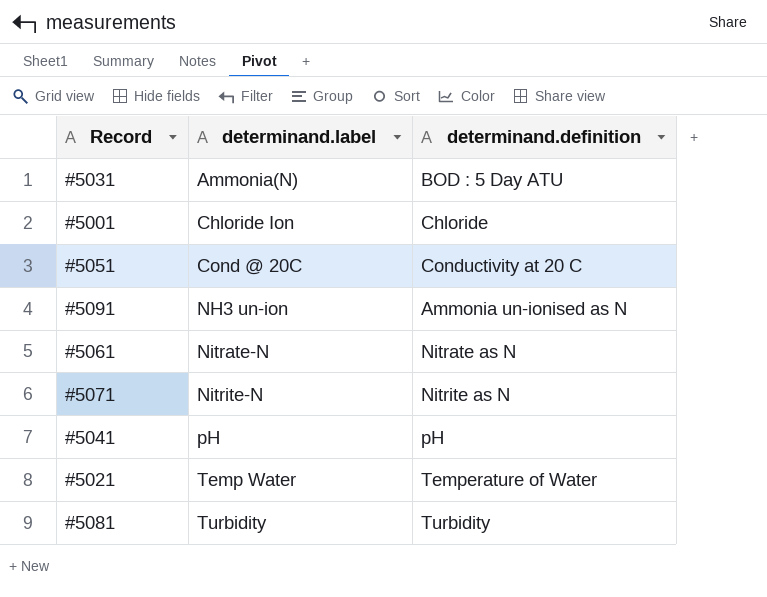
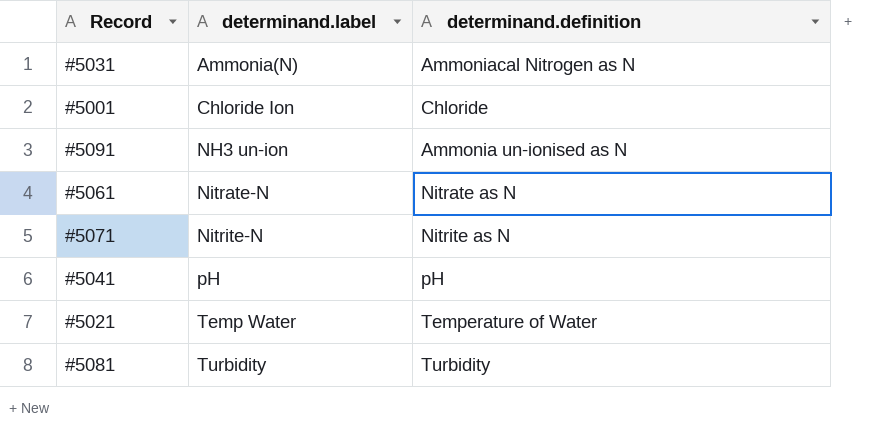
row #5051: Cond @ 20C | Conductivity at 20 C -> none
#5031 | determinand.definition: BOD : 5 Day ATU -> Ammoniacal Nitrogen as N

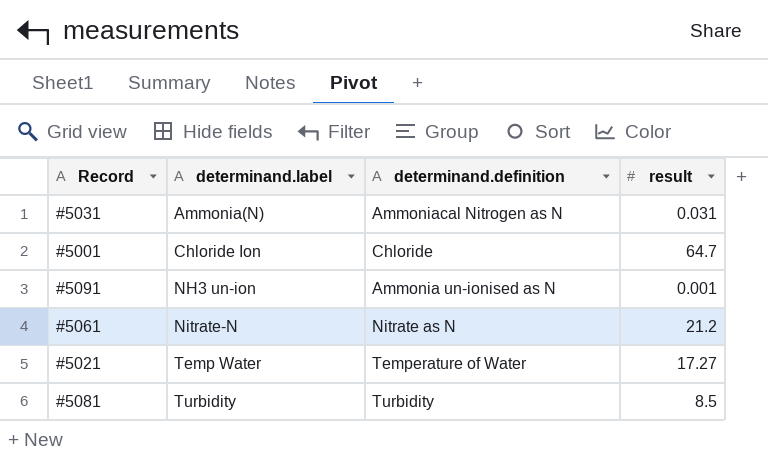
column result | position: none -> 4
row #5071: Nitrite-N | Nitrite as N -> none
row #5041: pH | pH -> none

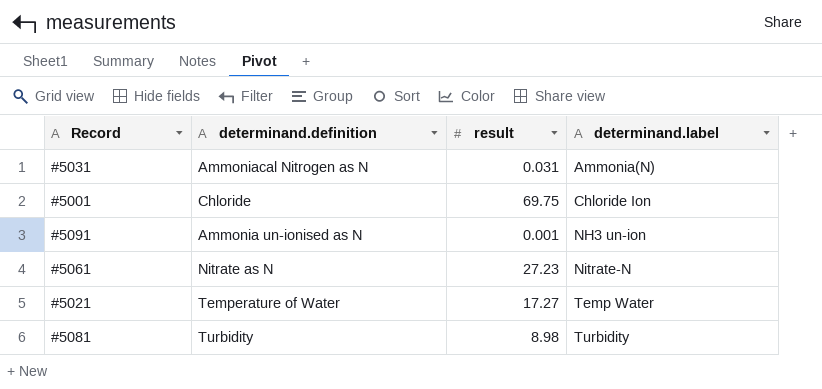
column determinand.label | position: 2 -> 4
#5001 | result: 64.7 -> 69.75
#5061 | result: 21.2 -> 27.23
#5081 | result: 8.5 -> 8.98

